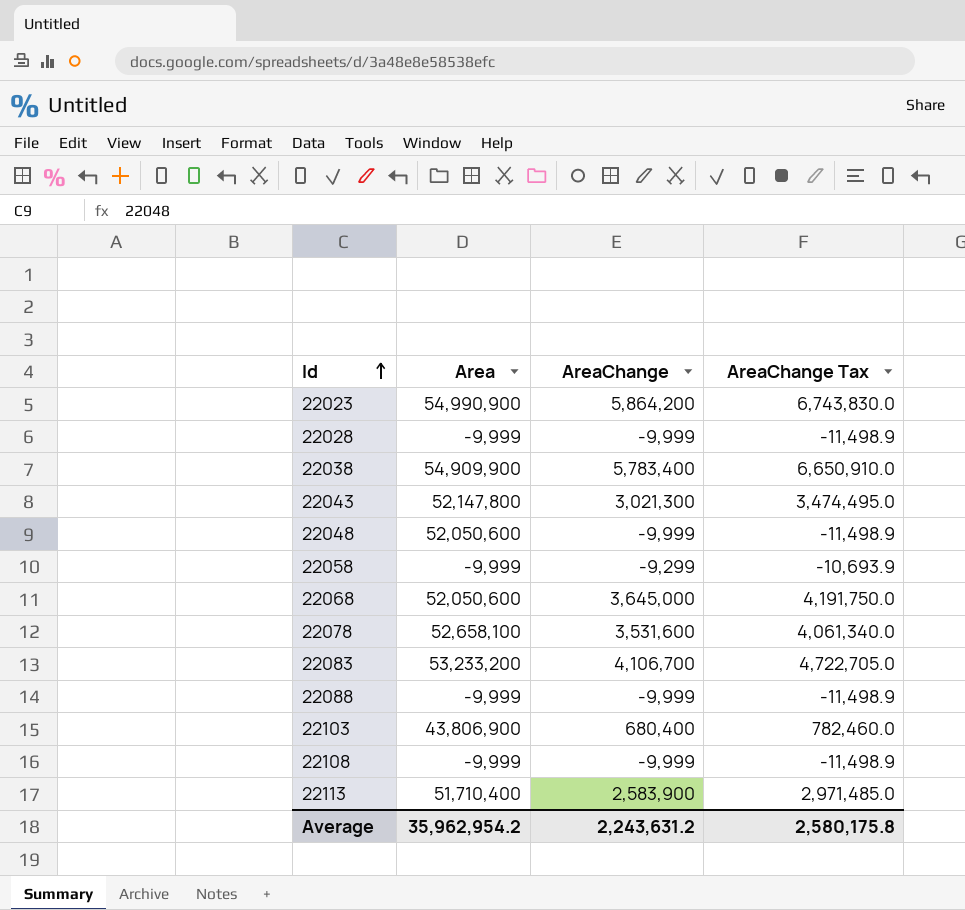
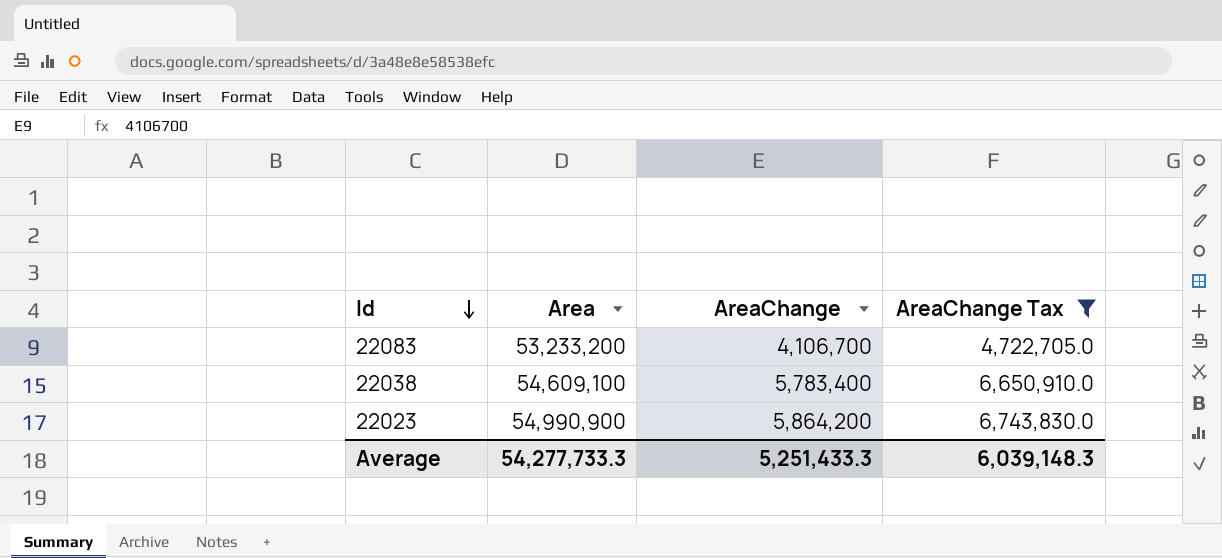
filter: none -> AreaChange Tax >= 4,722,705.0
row order: Id ascending -> Id descending
22038 | Area: 54,909,900 -> 54,609,100
Average | Area: 35,962,954.2 -> 54,277,733.3
Average | AreaChange: 2,243,631.2 -> 5,251,433.3
Average | AreaChange Tax: 2,580,175.8 -> 6,039,148.3

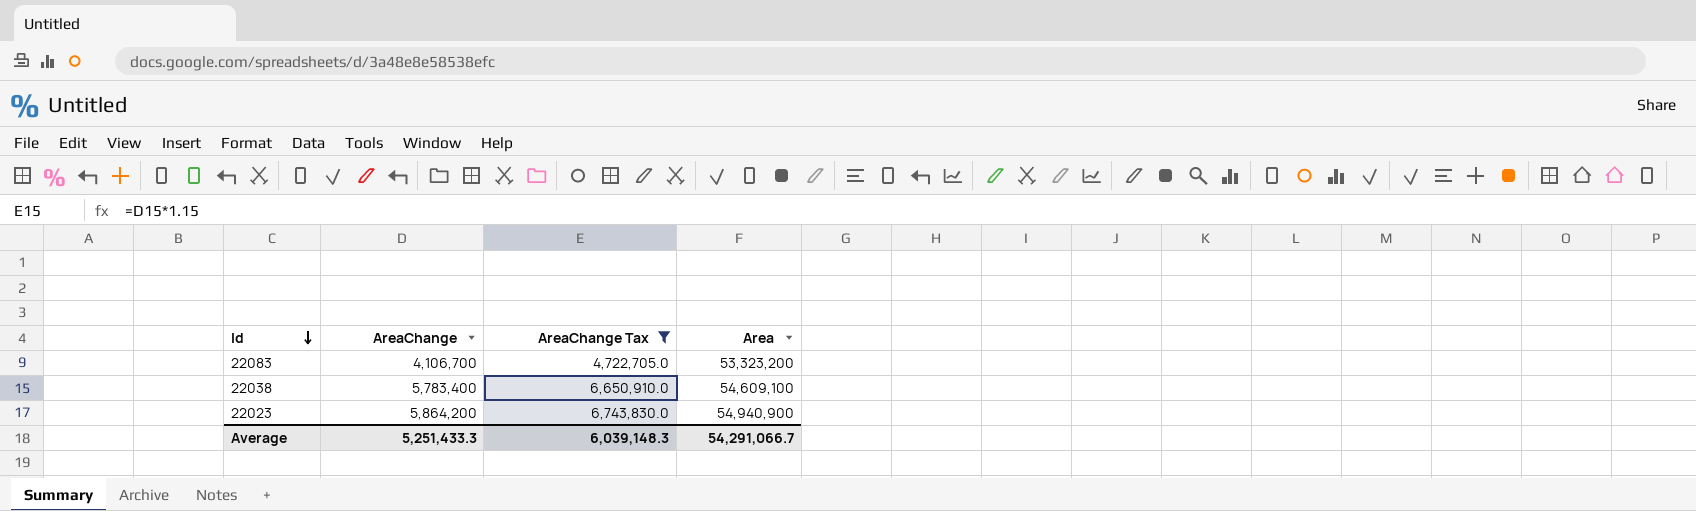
column Area | position: 2 -> 4
22083 | Area: 53,233,200 -> 53,323,200
22023 | Area: 54,990,900 -> 54,940,900
Average | Area: 54,277,733.3 -> 54,291,066.7

